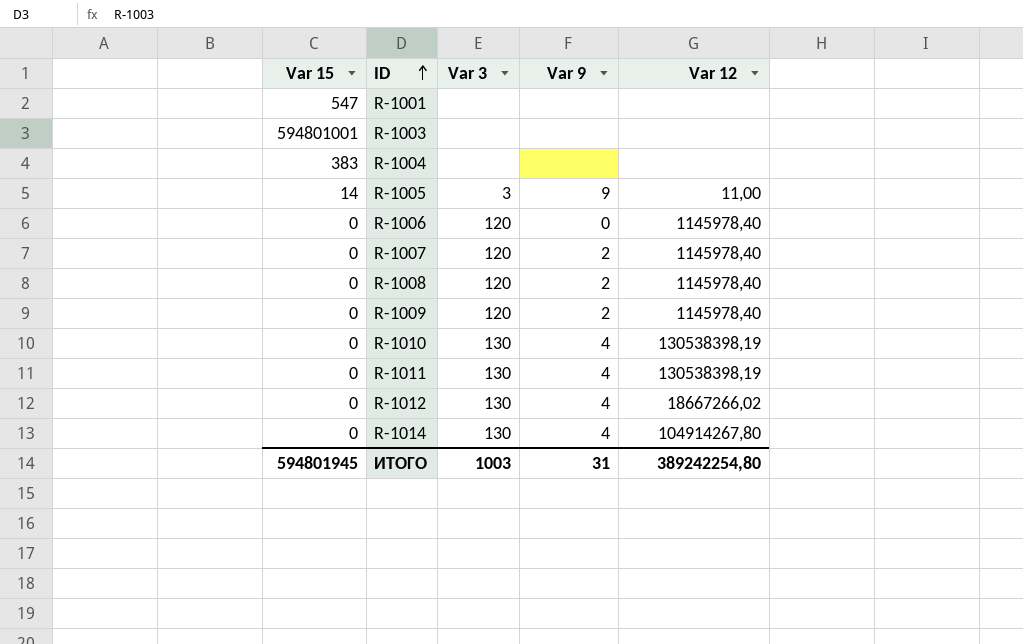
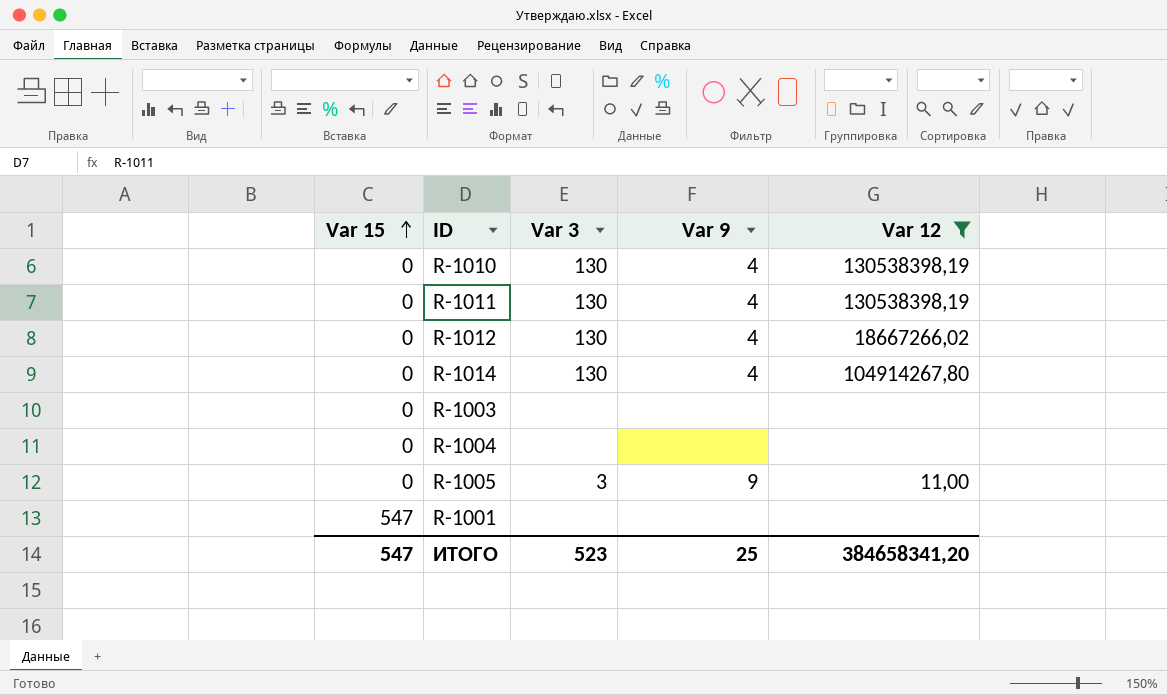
filter: none -> Var 12 != 1145978,40
row order: ID ascending -> Var 15 ascending
R-1003 | Var 15: 594801001 -> 0
R-1004 | Var 15: 383 -> 0
R-1005 | Var 15: 14 -> 0
ИТОГО | Var 15: 594801945 -> 547
ИТОГО | Var 3: 1003 -> 523
ИТОГО | Var 9: 31 -> 25
ИТОГО | Var 12: 389242254,80 -> 384658341,20

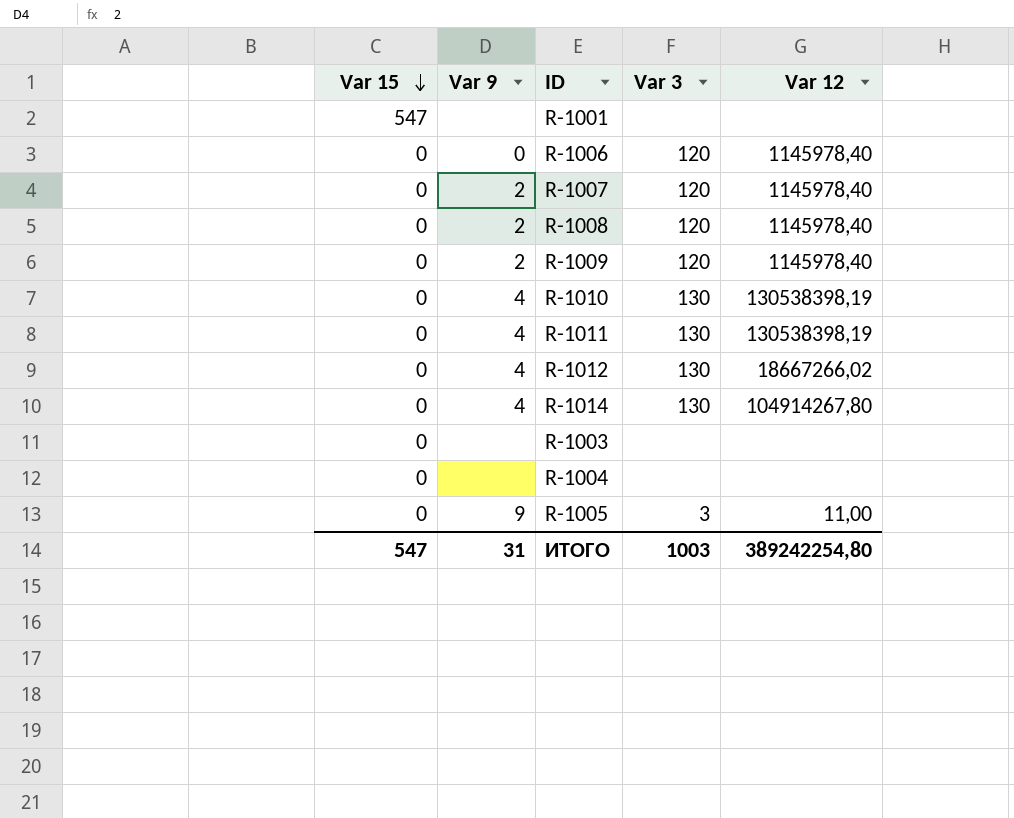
filter: Var 12 != 1145978,40 -> none
row order: Var 15 ascending -> Var 15 descending
column Var 9 | position: 4 -> 2
ИТОГО | Var 9: 25 -> 31
ИТОГО | Var 3: 523 -> 1003
ИТОГО | Var 12: 384658341,20 -> 389242254,80

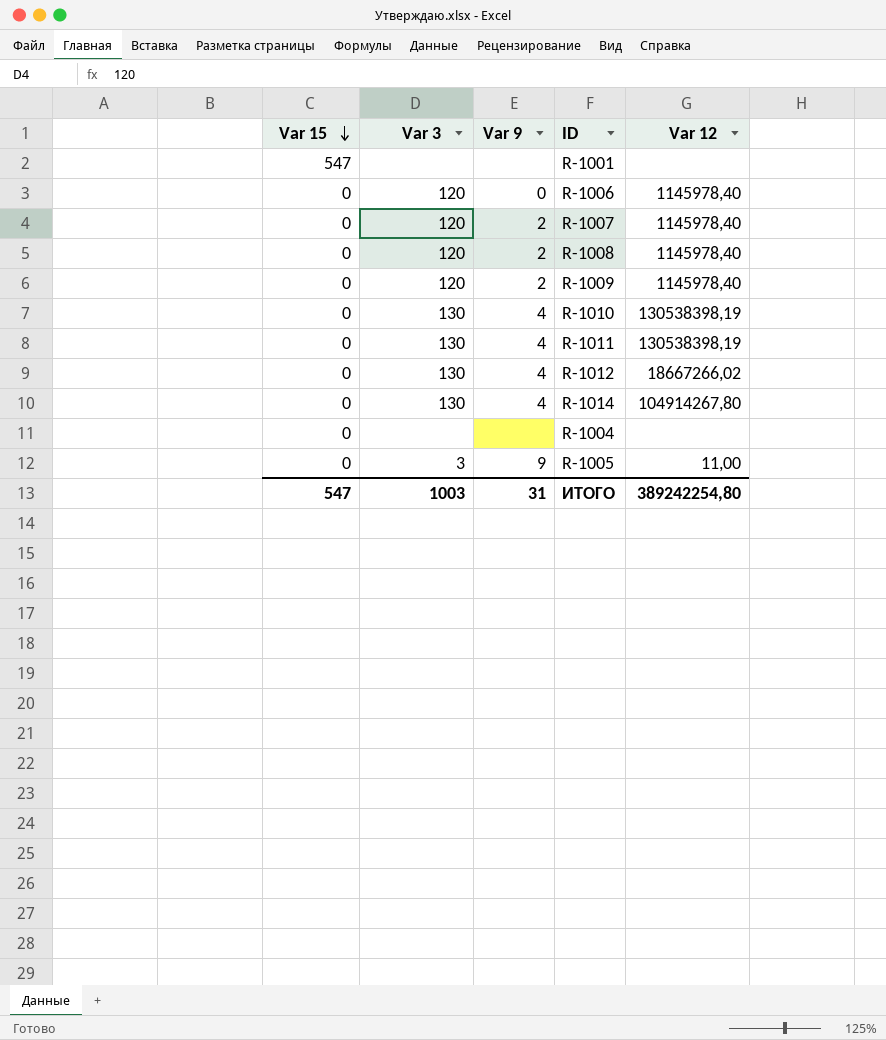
column Var 3 | position: 4 -> 2
row R-1003: 0 | none | none | none -> none

